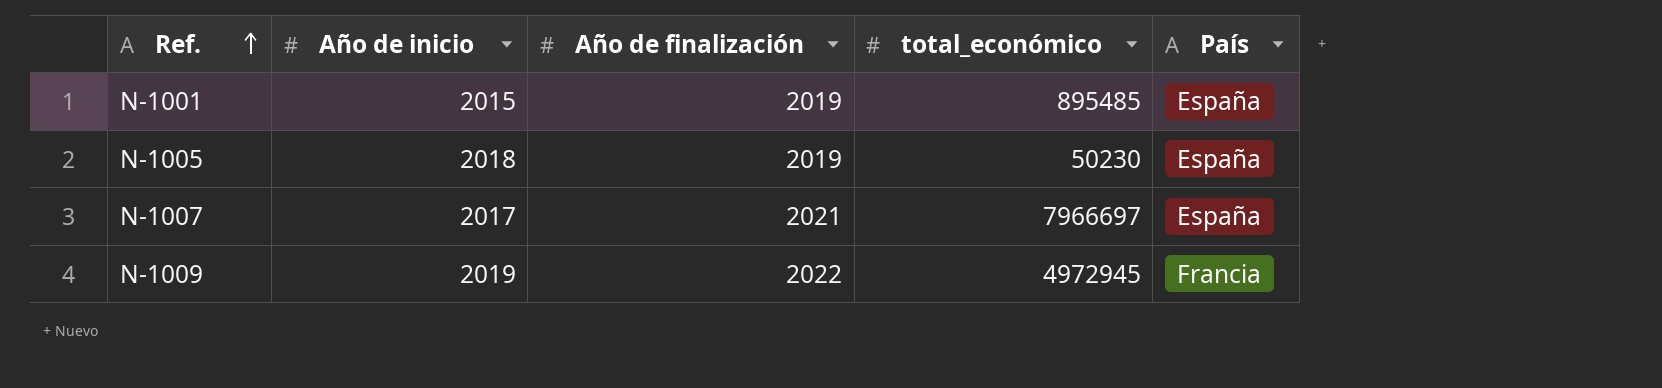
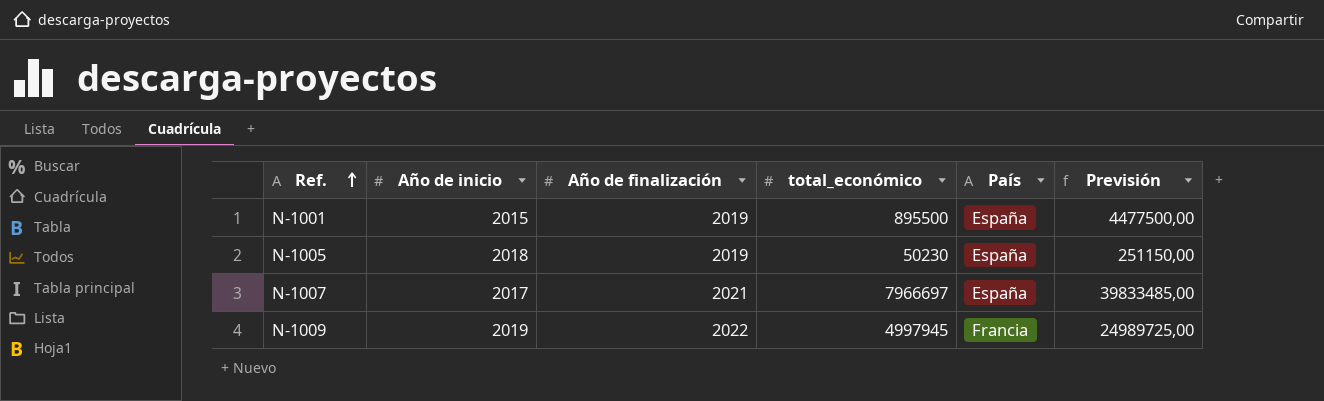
column Previsión | formula: none -> [total_económico] * 5
N-1001 | total_económico: 895485 -> 895500
N-1009 | total_económico: 4972945 -> 4997945

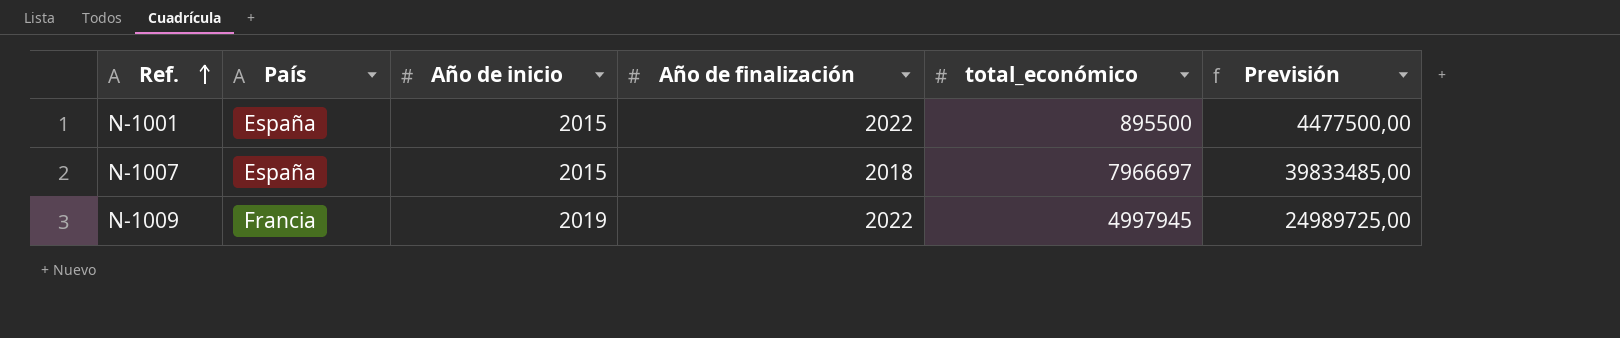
column País | position: 5 -> 2
row N-1005: 2018 | 2019 | 50230 | España | 251150,00 -> none
N-1001 | Año de finalización: 2019 -> 2022
N-1007 | Año de inicio: 2017 -> 2015
N-1007 | Año de finalización: 2021 -> 2018

